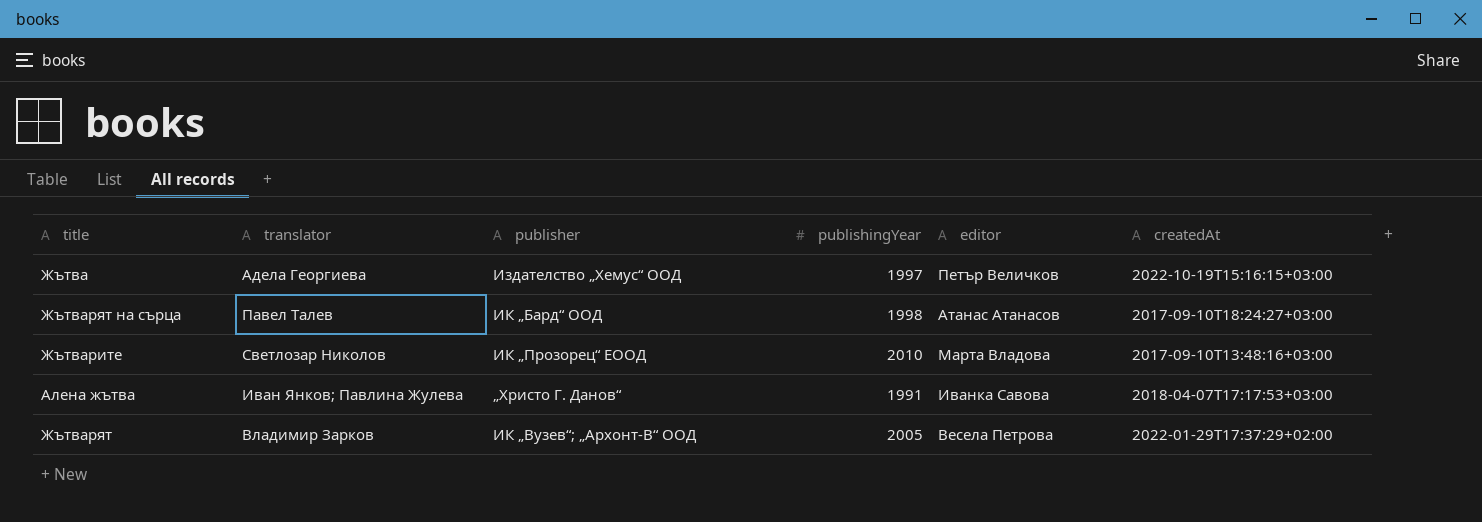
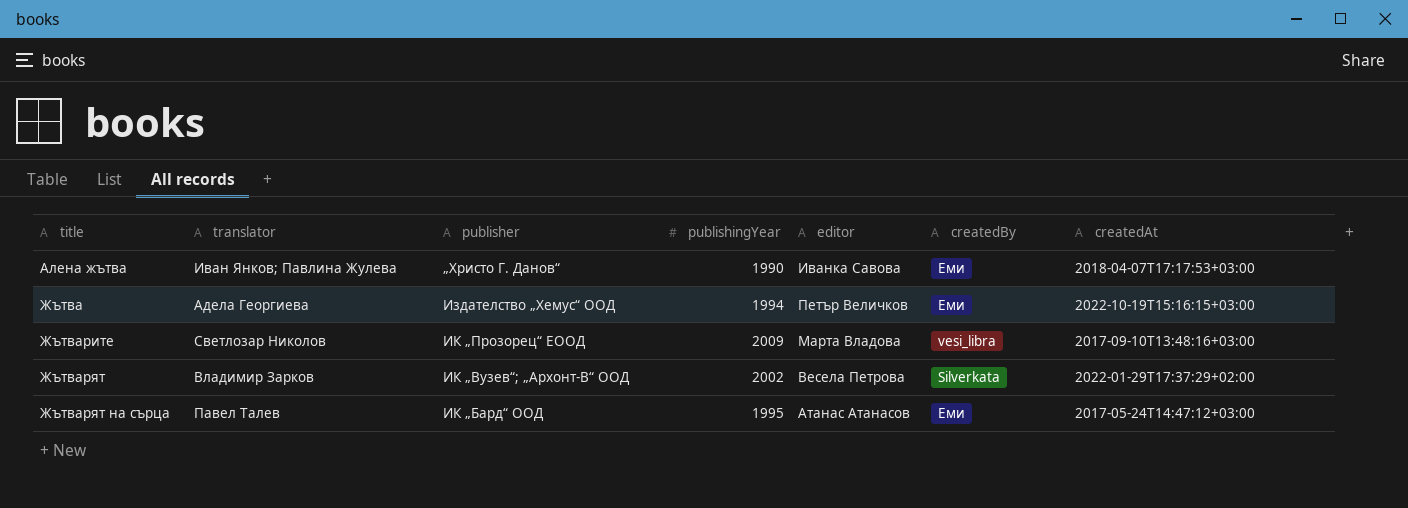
row order: none -> title ascending
column createdBy | position: none -> 6
Алена жътва | publishingYear: 1991 -> 1990
Жътва | publishingYear: 1997 -> 1994
Жътварите | publishingYear: 2010 -> 2009
Жътварят | publishingYear: 2005 -> 2002
Жътварят на сърца | publishingYear: 1998 -> 1995
Жътварят на сърца | createdAt: 2017-09-10T18:24:27+03:00 -> 2017-05-24T14:47:12+03:00

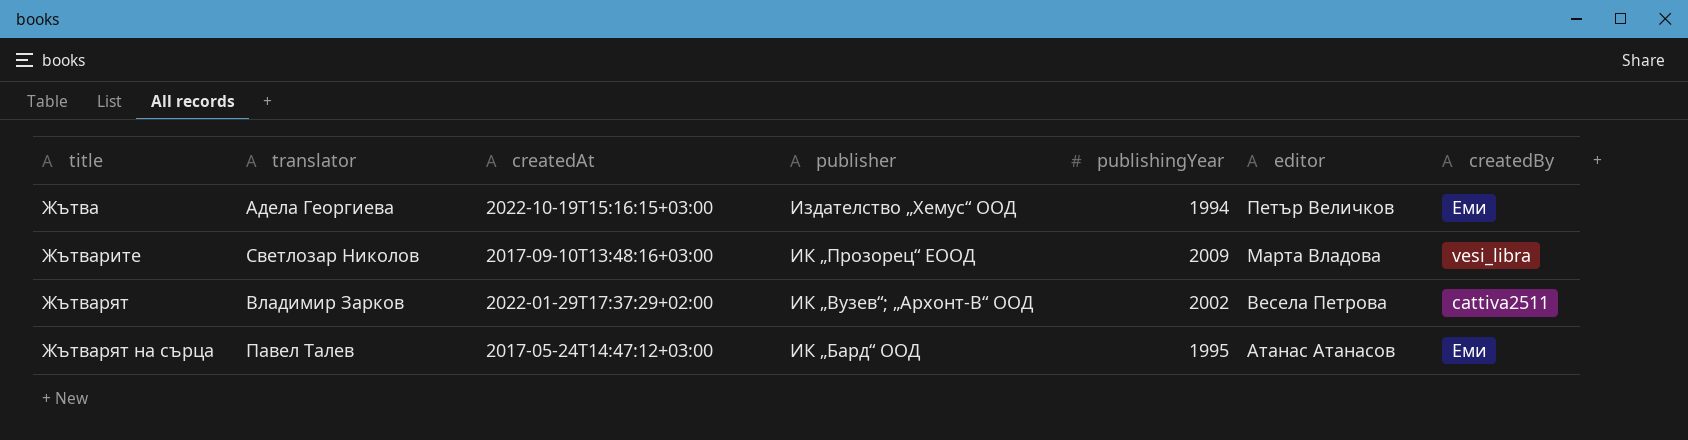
column createdAt | position: 7 -> 3
row Алена жътва: Иван Янков; Павлина Жулева | „Христо Г. Данов“ | 1990 | Иванка Савова | Еми | 2018-04-07T17:17:53+03:00 -> none
Жътварят | createdBy: Silverkata -> cattiva2511

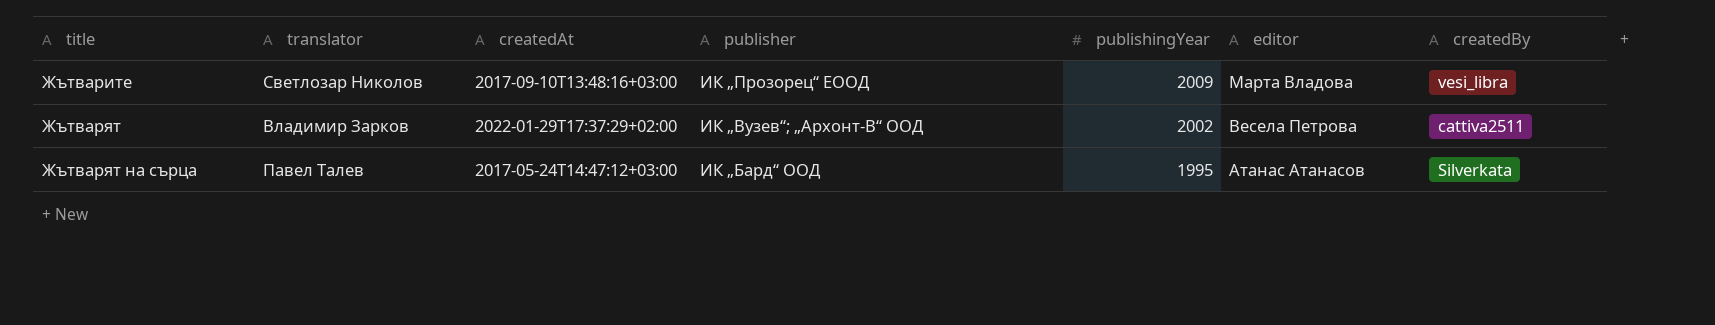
row Жътва: Адела Георгиева | 2022-10-19T15:16:15+03:00 | Издателство „Хемус“ ООД | 1994 | Петър Величков | Еми -> none
Жътварят на сърца | createdBy: Еми -> Silverkata

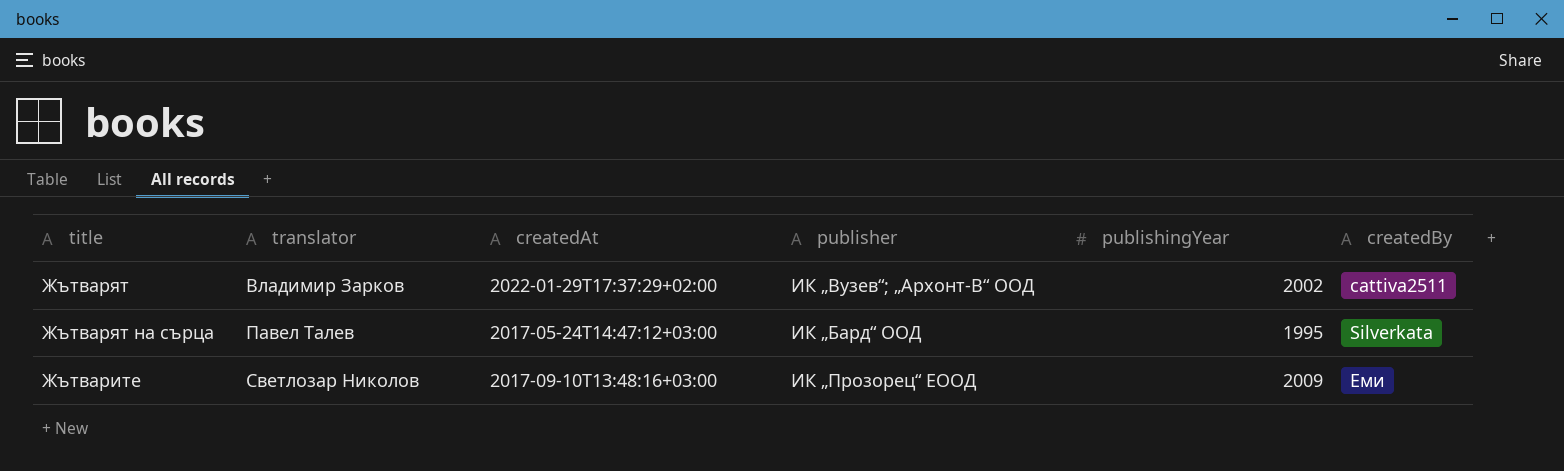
row order: title ascending -> translator ascending
column editor | position: 6 -> none
Жътварите | createdBy: vesi_libra -> Еми

